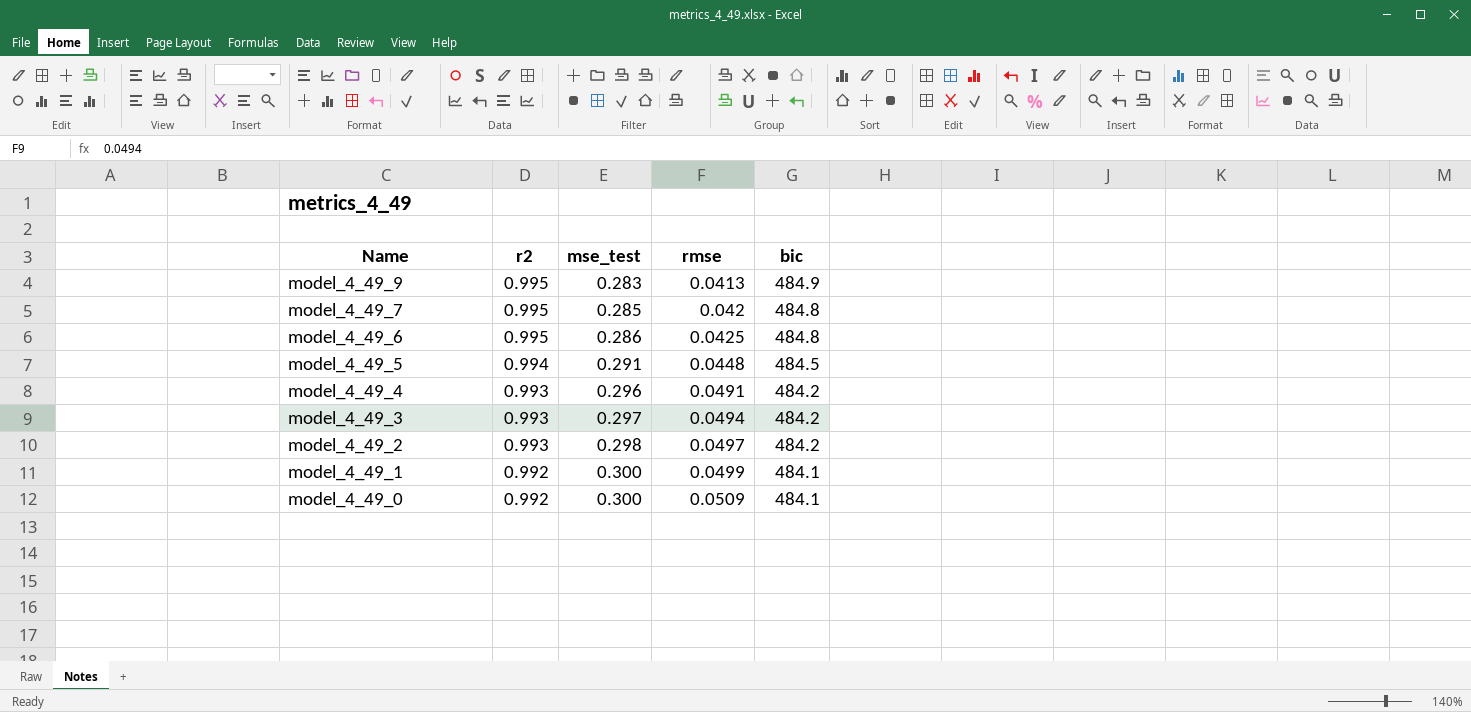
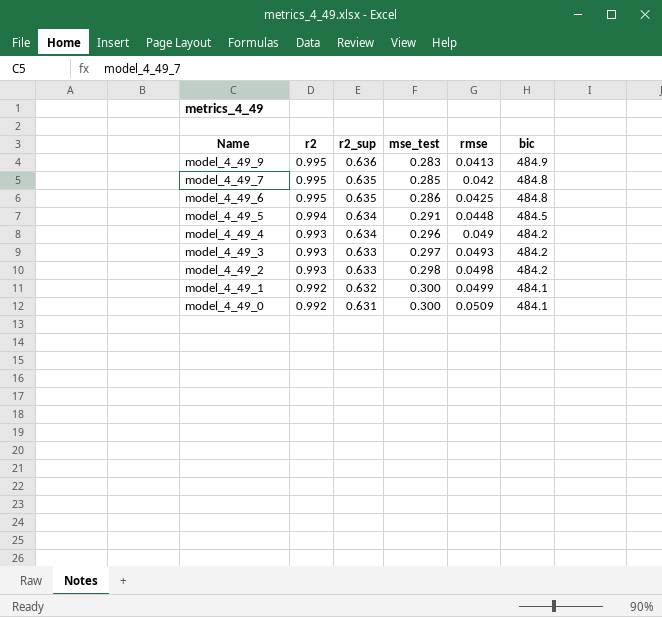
column r2_sup | position: none -> 3
model_4_49_4 | rmse: 0.0491 -> 0.049
model_4_49_3 | rmse: 0.0494 -> 0.0493
model_4_49_2 | rmse: 0.0497 -> 0.0498

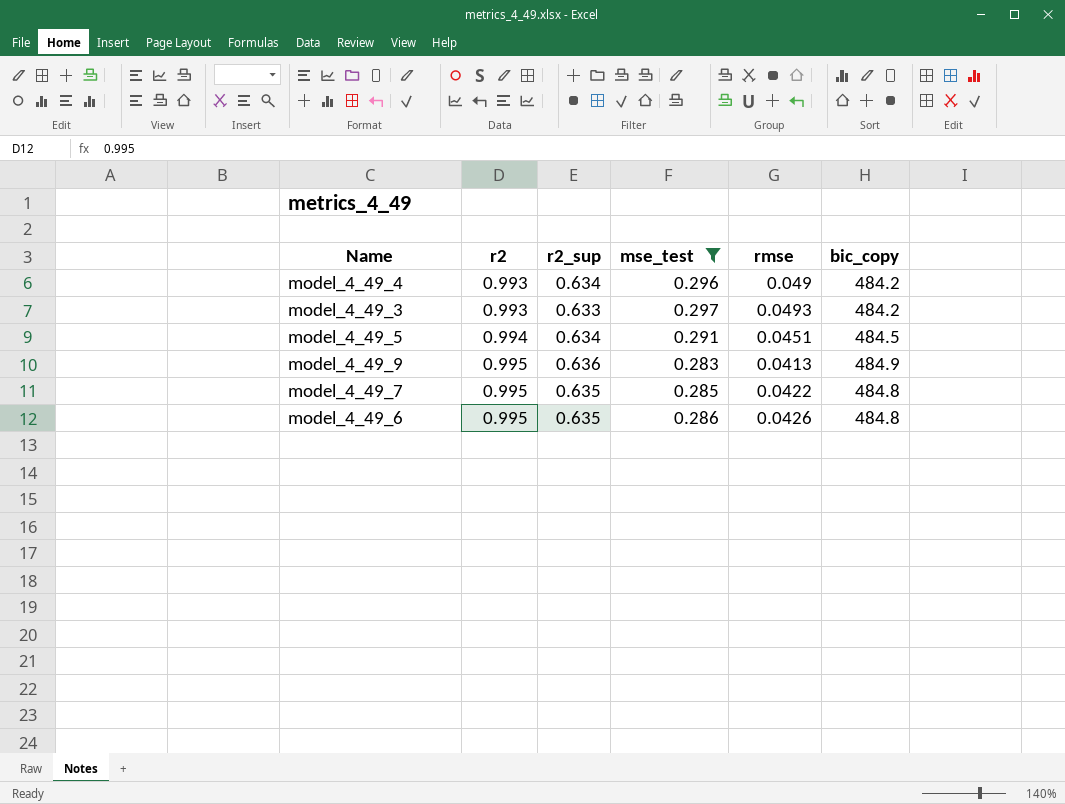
filter: none -> mse_test <= 0.297
row order: Name descending -> r2 ascending
column name: bic -> bic_copy
model_4_49_5 | rmse: 0.0448 -> 0.0451
model_4_49_7 | rmse: 0.042 -> 0.0422
model_4_49_6 | rmse: 0.0425 -> 0.0426

